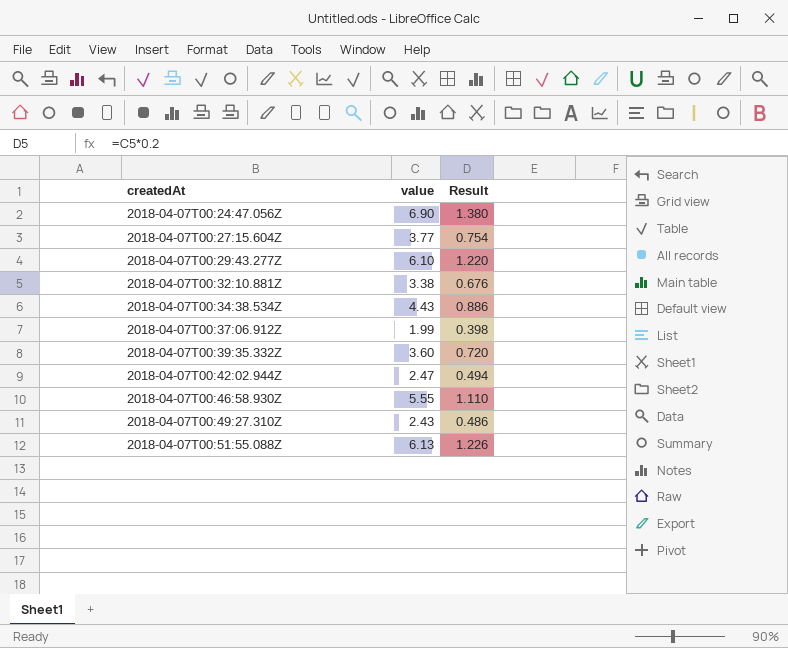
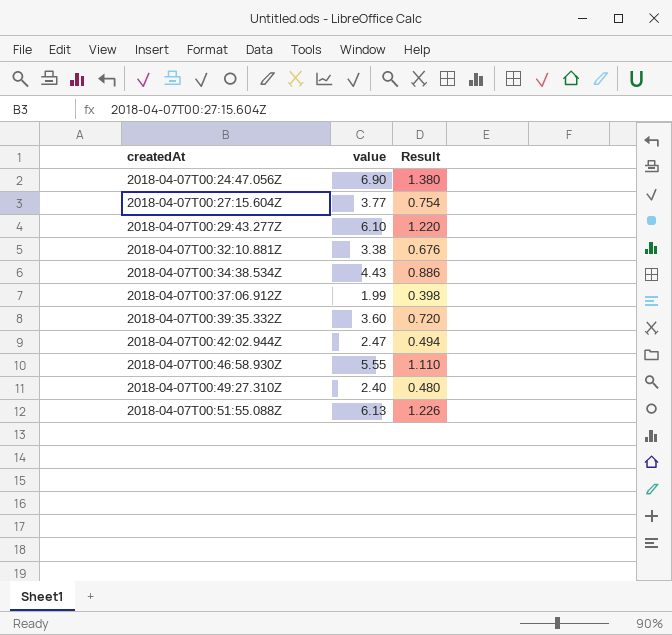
2018-04-07T00:49:27.310Z | value: 2.43 -> 2.40
2018-04-07T00:49:27.310Z | Result: 0.486 -> 0.480

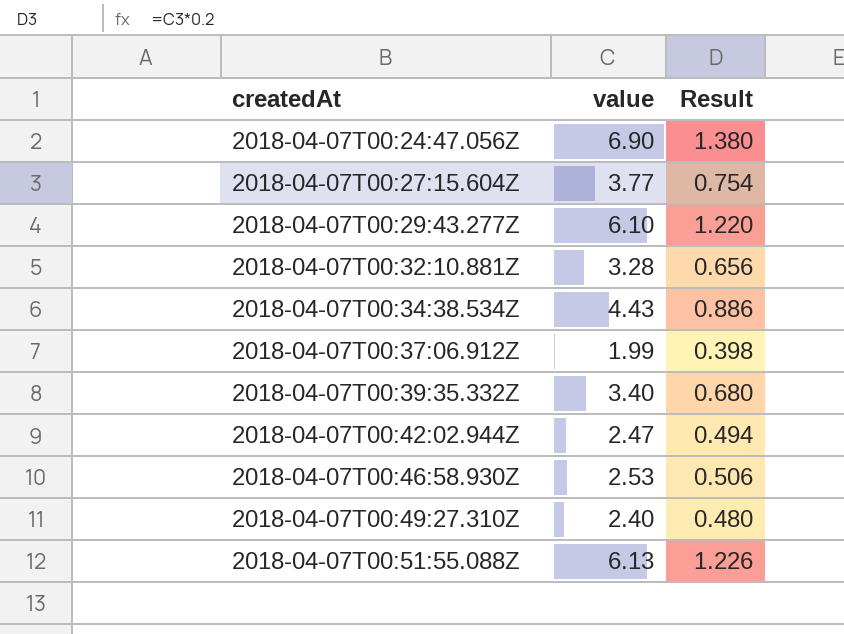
2018-04-07T00:32:10.881Z | value: 3.38 -> 3.28
2018-04-07T00:32:10.881Z | Result: 0.676 -> 0.656
2018-04-07T00:39:35.332Z | value: 3.60 -> 3.40
2018-04-07T00:39:35.332Z | Result: 0.720 -> 0.680
2018-04-07T00:46:58.930Z | value: 5.55 -> 2.53
2018-04-07T00:46:58.930Z | Result: 1.110 -> 0.506

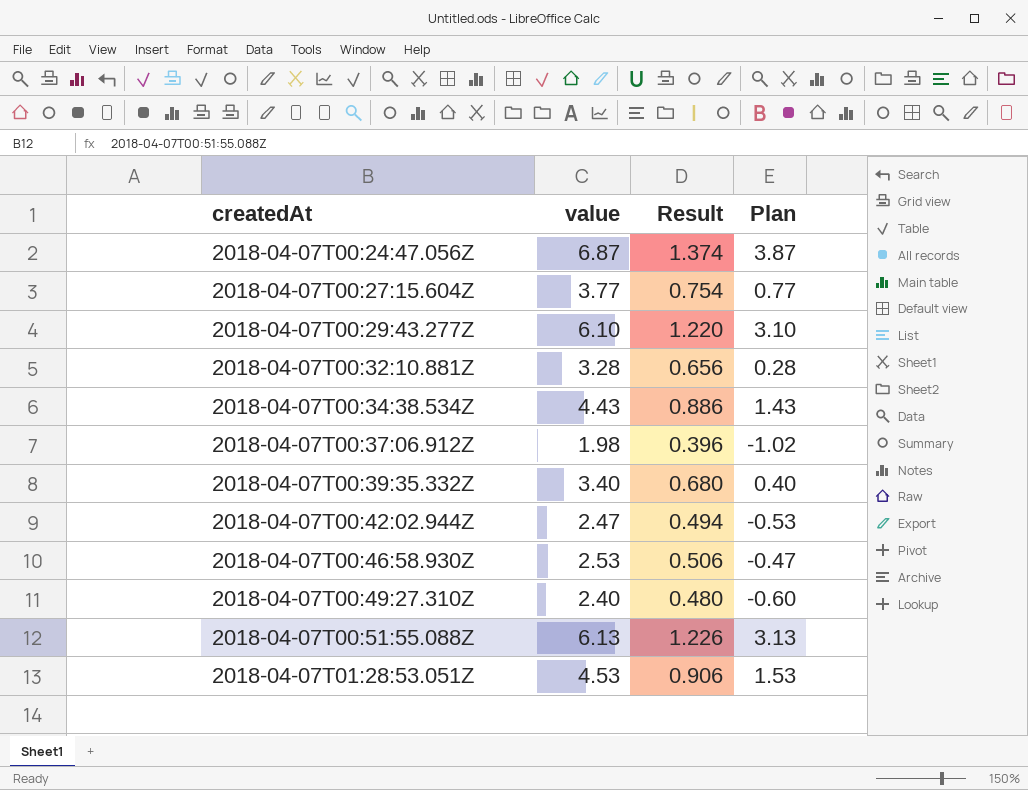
column Plan | formula: none -> [value] - 3
2018-04-07T00:24:47.056Z | value: 6.90 -> 6.87
2018-04-07T00:24:47.056Z | Result: 1.380 -> 1.374
2018-04-07T00:37:06.912Z | value: 1.99 -> 1.98
2018-04-07T00:37:06.912Z | Result: 0.398 -> 0.396
row 2018-04-07T01:28:53.051Z: none -> 4.53 | 0.906 | 1.53

